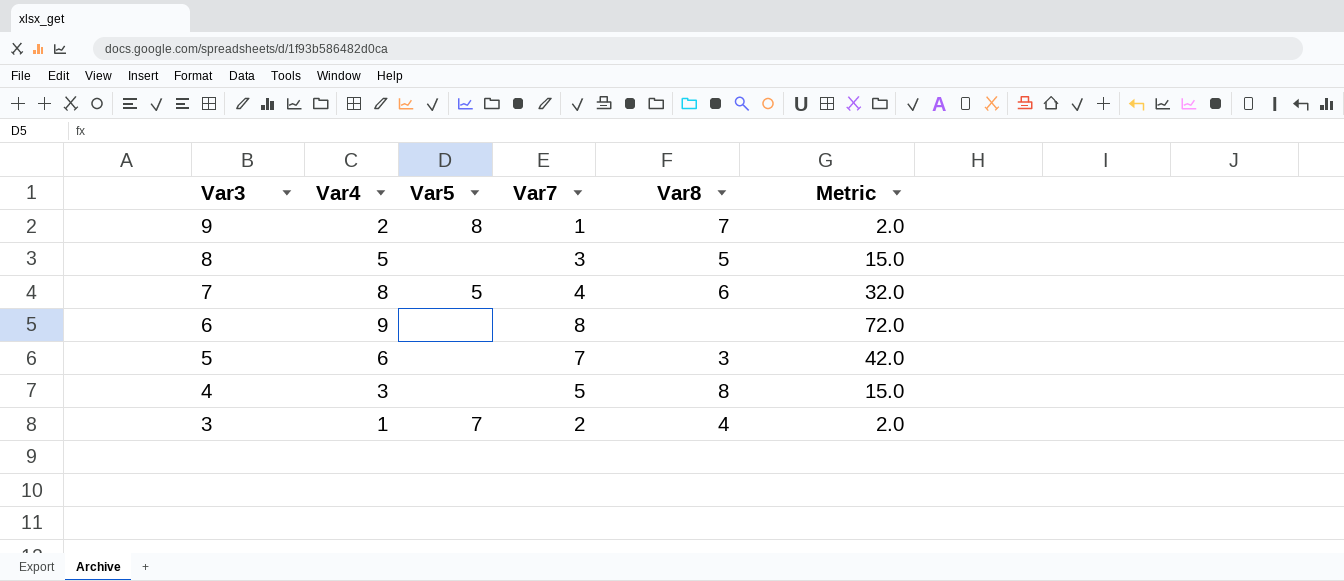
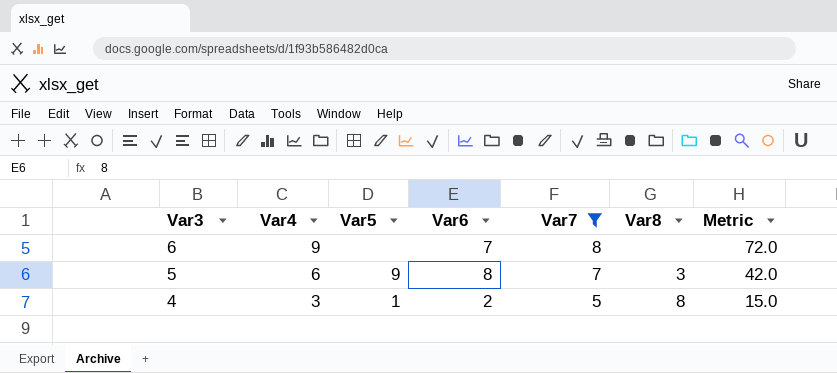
filter: none -> Var7 >= 5
column Var6 | position: none -> 4
5 | Var5: none -> 9
4 | Var5: none -> 1

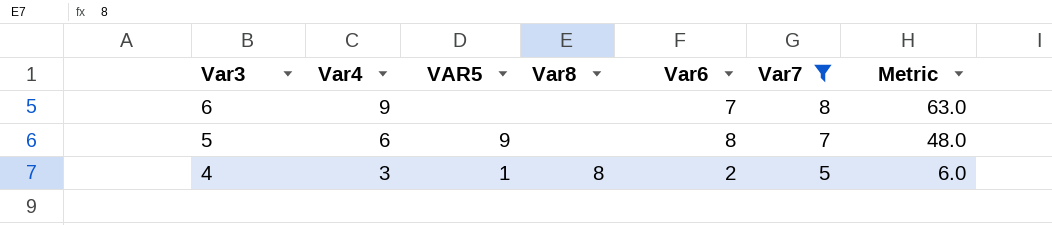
column name: Var5 -> VAR5
column Var8 | position: 6 -> 4
column Metric | formula: [Var4] * [Var7] -> [Var4] * [Var6]
5 | Var8: 3 -> none

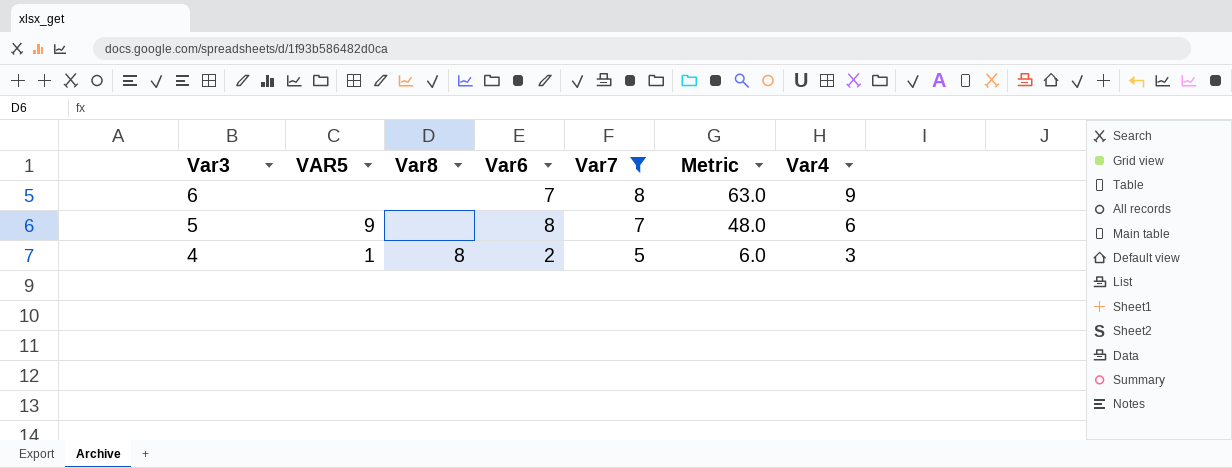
column Var4 | position: 2 -> 7

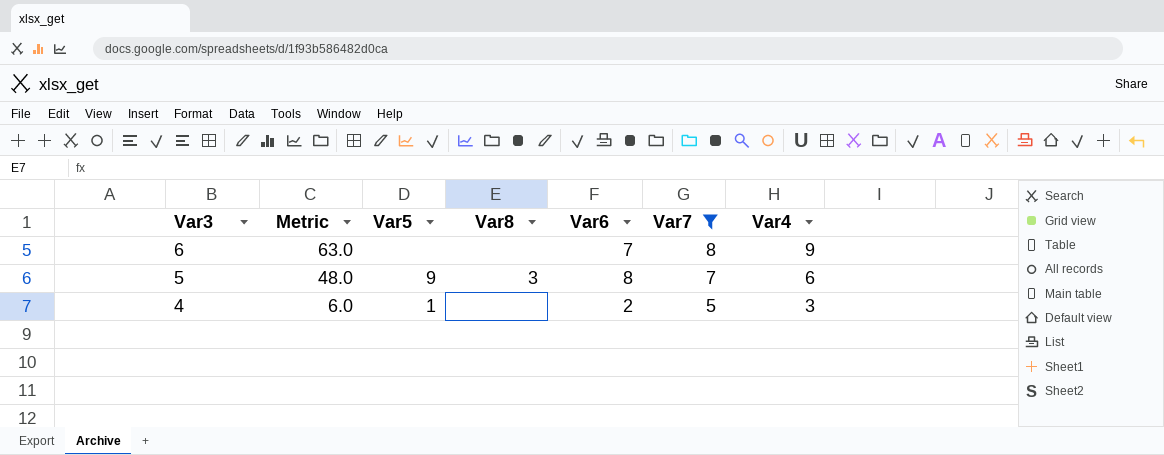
column Metric | position: 6 -> 2
column name: VAR5 -> Var5
5 | Var8: none -> 3
4 | Var8: 8 -> none

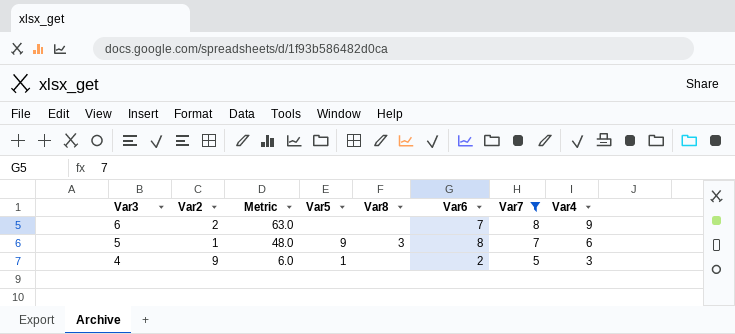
column Var2 | position: none -> 2

